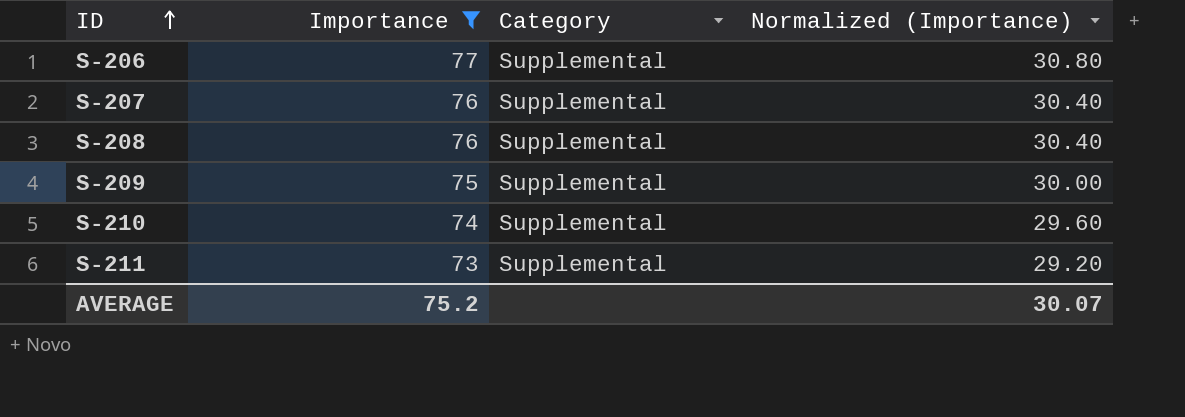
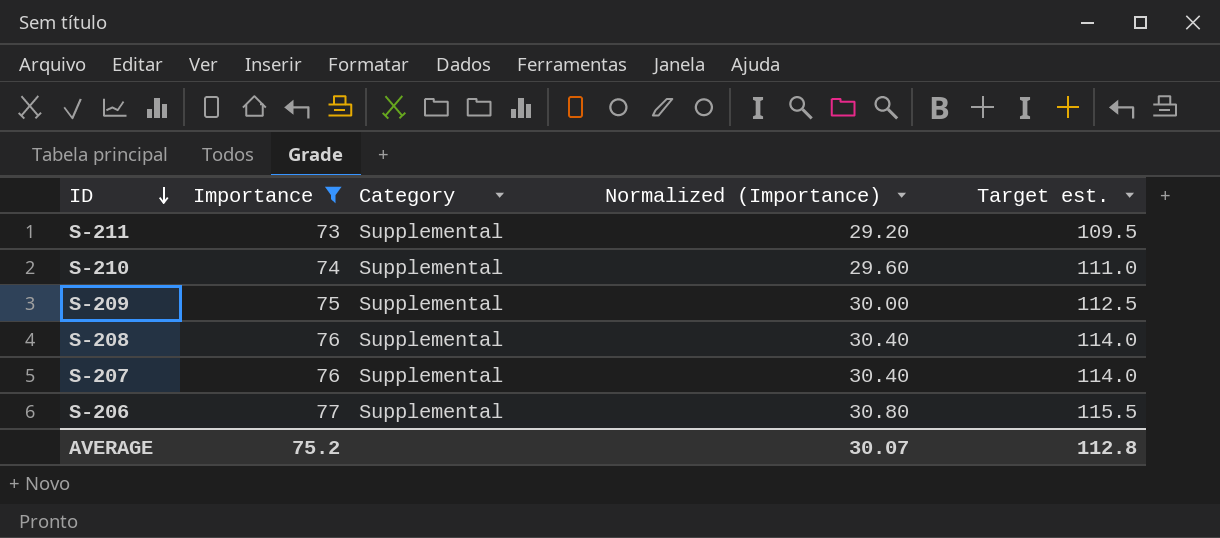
row order: ID ascending -> ID descending
column Target est. | formula: none -> [Importance] * 1.5

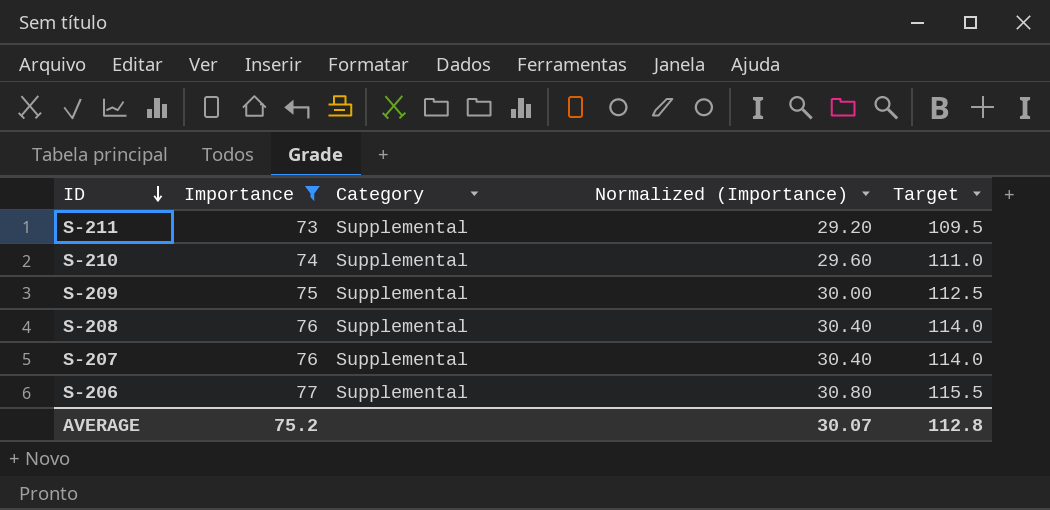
column name: Target est. -> Target

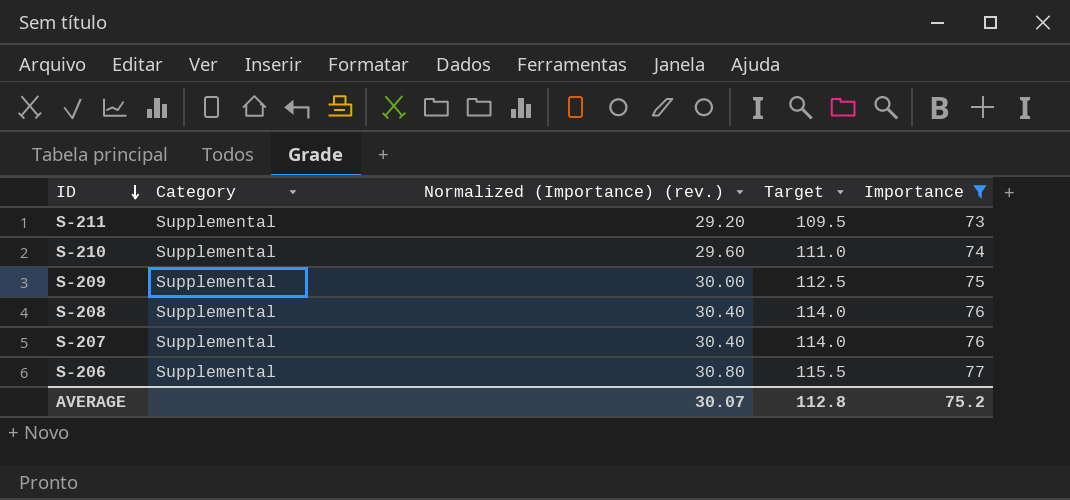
column name: Normalized (Importance) -> Normalized (Importance) (rev.)
column Importance | position: 2 -> 5

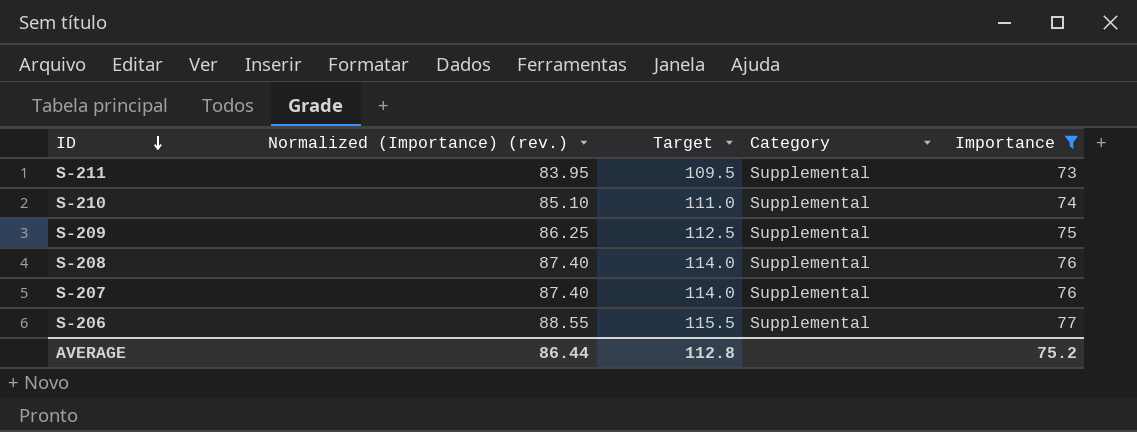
column Normalized (Importance) (rev.) | formula: [Importance] * 0.4 -> [Importance] * 1.15
column Category | position: 2 -> 4
AVERAGE | Normalized (Importance) (rev.): 30.07 -> 86.44

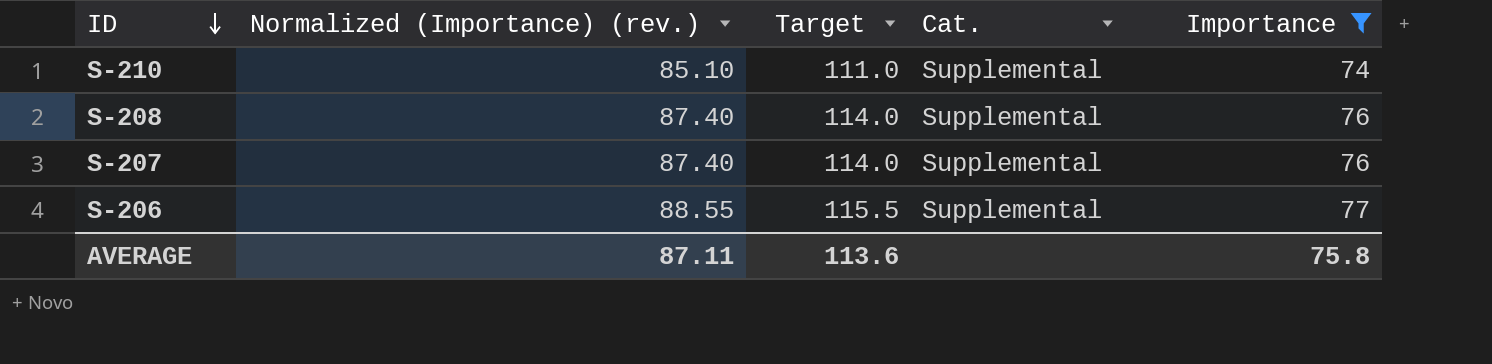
column name: Category -> Cat.
row S-211: 83.95 | 109.5 | Supplemental | 73 -> none
row S-209: 86.25 | 112.5 | Supplemental | 75 -> none
AVERAGE | Normalized (Importance) (rev.): 86.44 -> 87.11
AVERAGE | Target: 112.8 -> 113.6
AVERAGE | Importance: 75.2 -> 75.8

